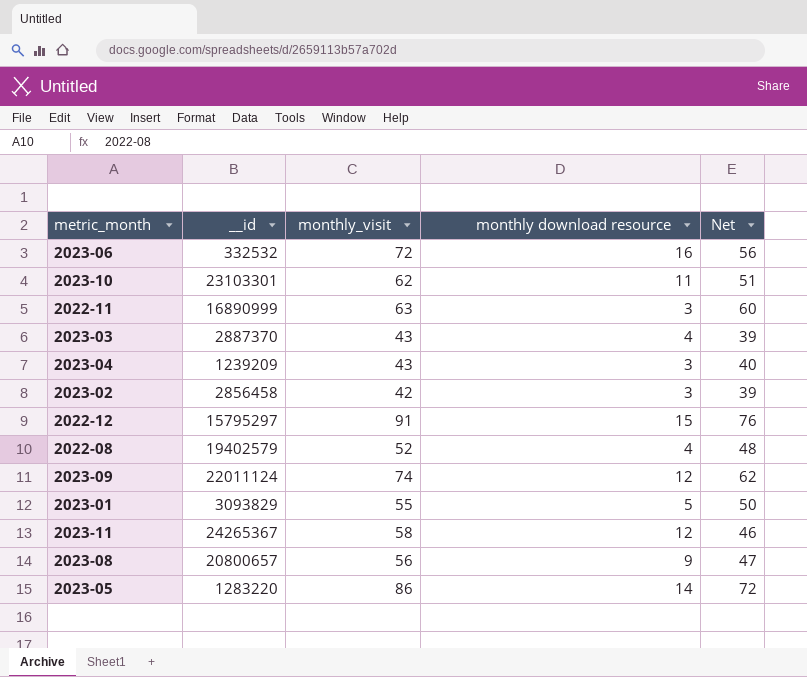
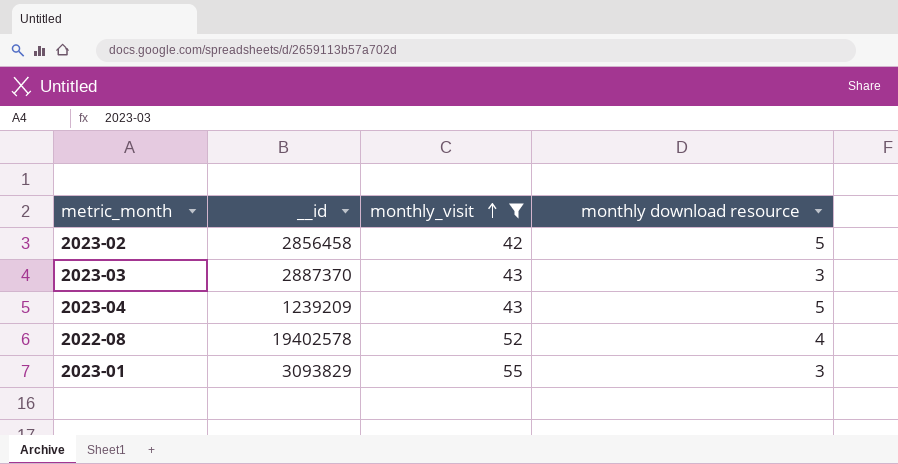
filter: none -> monthly_visit <= 55
row order: none -> monthly_visit ascending
column Net | formula: [monthly_visit] - [monthly download resource] -> none
2023-02 | monthly download resource: 3 -> 5
2023-03 | monthly download resource: 4 -> 3
2023-04 | monthly download resource: 3 -> 5
2022-08 | __id: 19402579 -> 19402578
2023-01 | monthly download resource: 5 -> 3

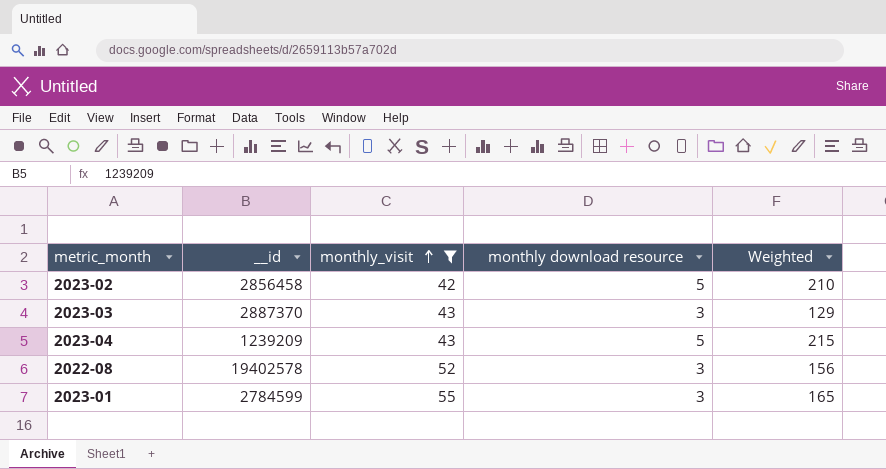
column Weighted | formula: none -> [monthly_visit] * [monthly download resource]
2022-08 | monthly download resource: 4 -> 3
2023-01 | __id: 3093829 -> 2784599

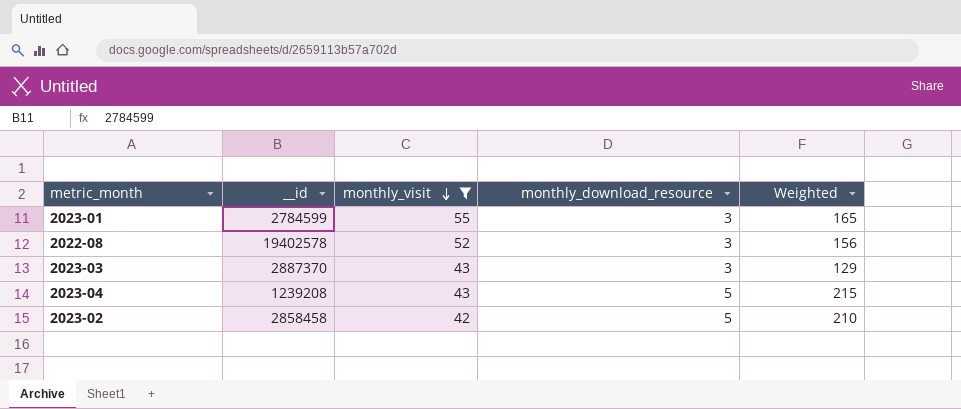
row order: monthly_visit ascending -> monthly_visit descending
column name: monthly download resource -> monthly_download_resource
2023-04 | __id: 1239209 -> 1239208
2023-02 | __id: 2856458 -> 2858458

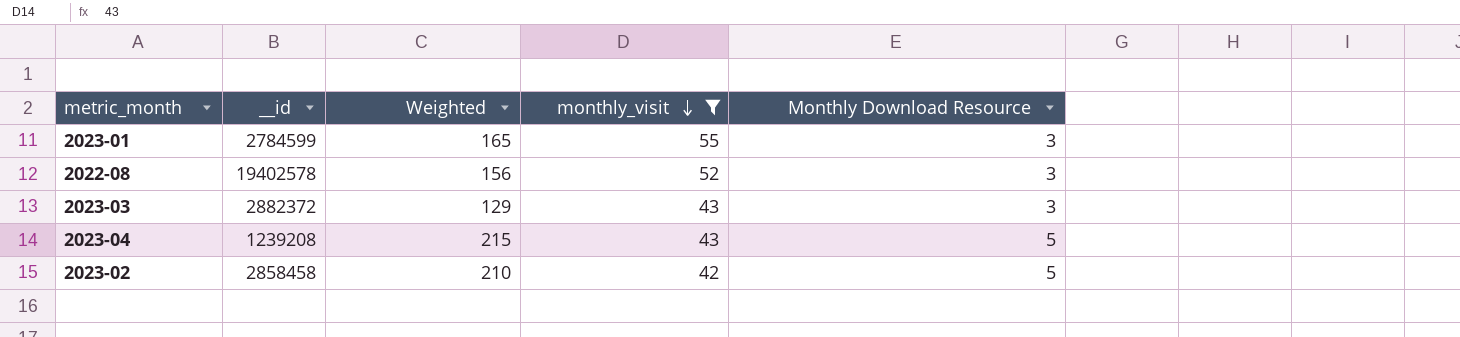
column Weighted | position: 5 -> 3
column name: monthly_download_resource -> Monthly Download Resource
2023-03 | __id: 2887370 -> 2882372

